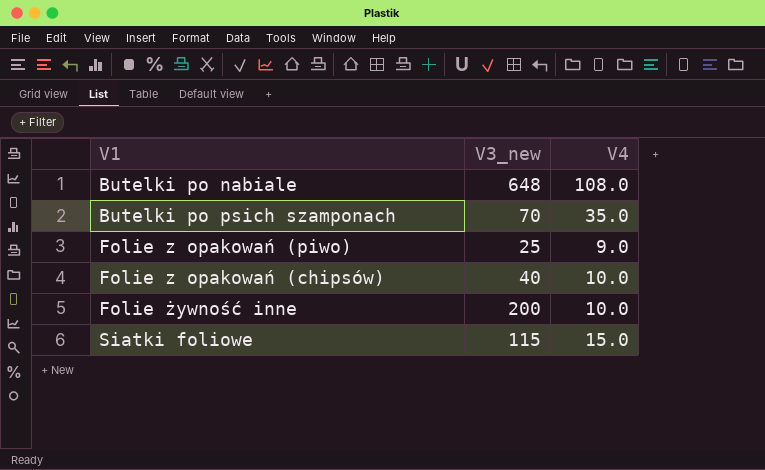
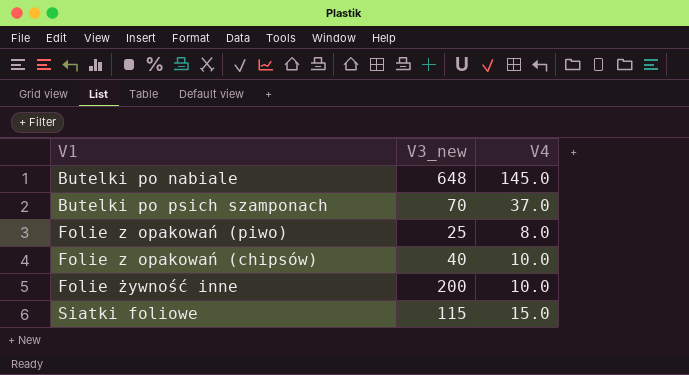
Butelki po nabiale | V4: 108.0 -> 145.0
Butelki po psich szamponach | V4: 35.0 -> 37.0
Folie z opakowań (piwo) | V4: 9.0 -> 8.0

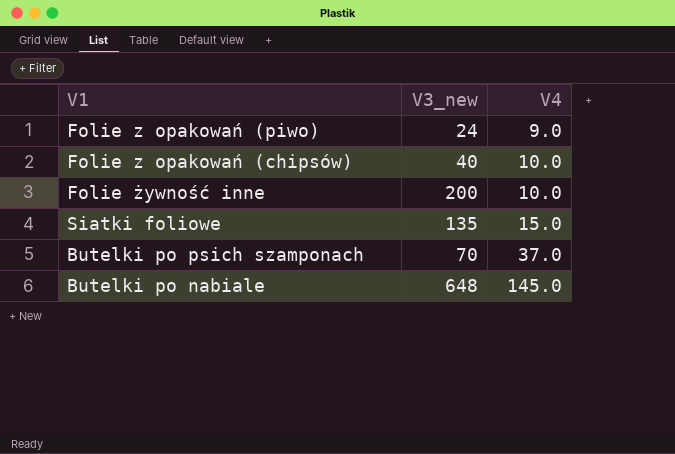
row order: none -> V4 ascending
Folie z opakowań (piwo) | V3_new: 25 -> 24
Folie z opakowań (piwo) | V4: 8.0 -> 9.0
Siatki foliowe | V3_new: 115 -> 135

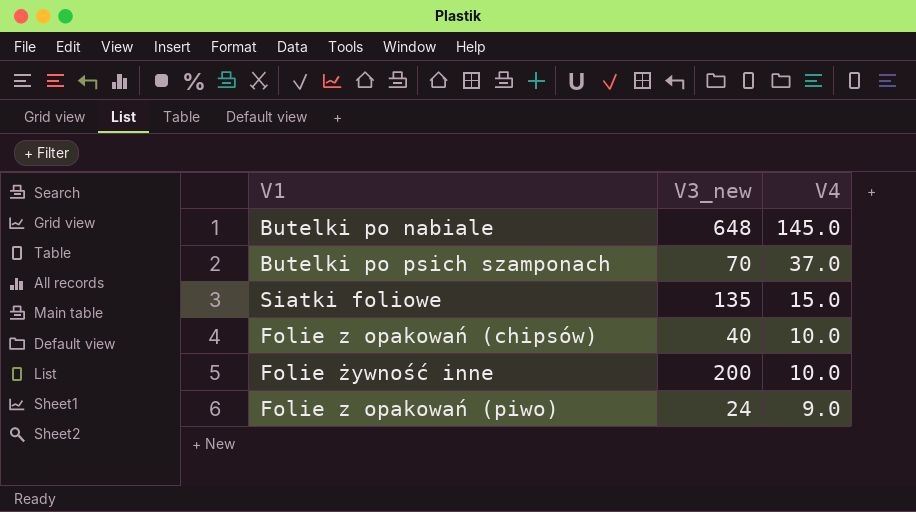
row order: V4 ascending -> V4 descending

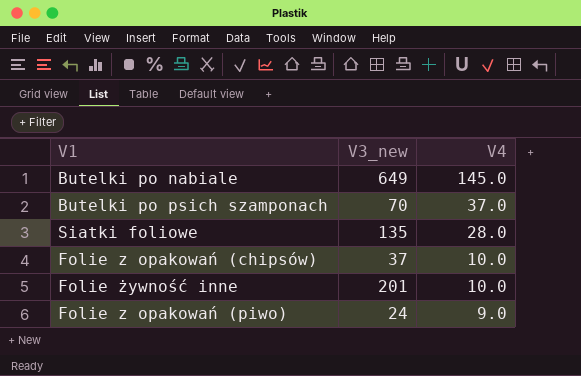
Butelki po nabiale | V3_new: 648 -> 649
Siatki foliowe | V4: 15.0 -> 28.0
Folie z opakowań (chipsów) | V3_new: 40 -> 37
Folie żywność inne | V3_new: 200 -> 201

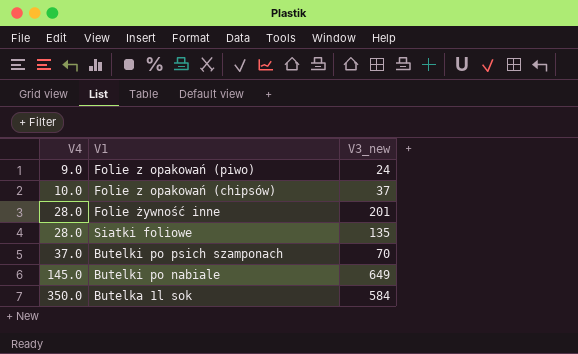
row order: V4 descending -> V4 ascending
column V4 | position: 3 -> 1
Folie żywność inne | V4: 10.0 -> 28.0
row Butelka 1l sok: none -> 350.0 | 584

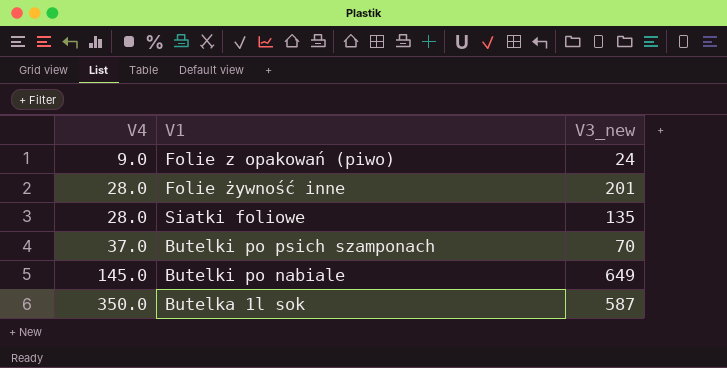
row Folie z opakowań (chipsów): 10.0 | 37 -> none
Butelka 1l sok | V3_new: 584 -> 587

